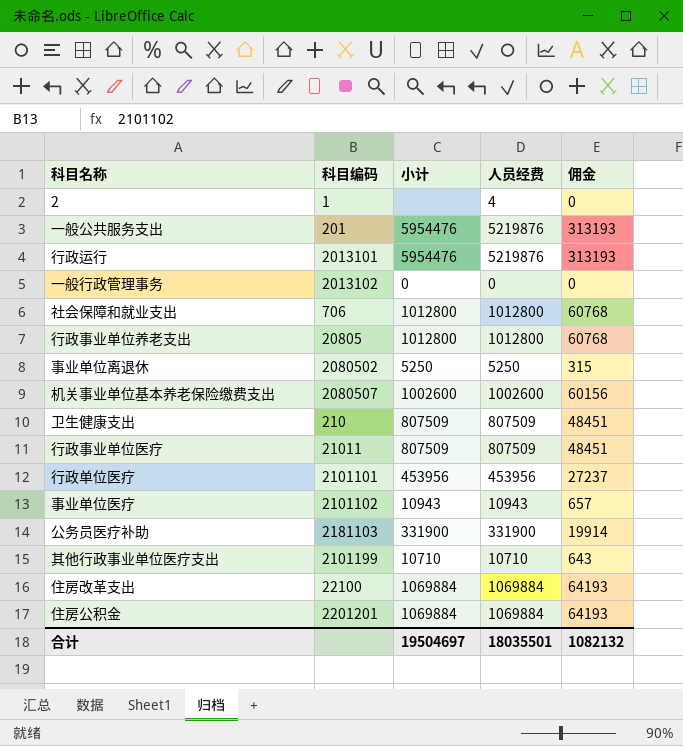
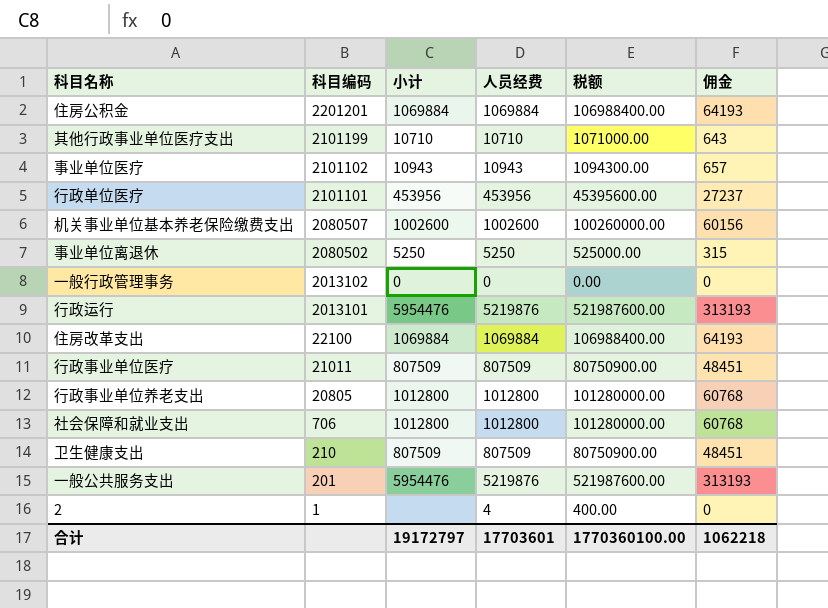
row order: none -> 科目编码 descending
column 税额 | formula: none -> [人员经费] * 100
row 公务员医疗补助: 2181103 | 331900 | 331900 | 19914 -> none
合计 | 小计: 19504697 -> 19172797
合计 | 人员经费: 18035501 -> 17703601
合计 | 佣金: 1082132 -> 1062218

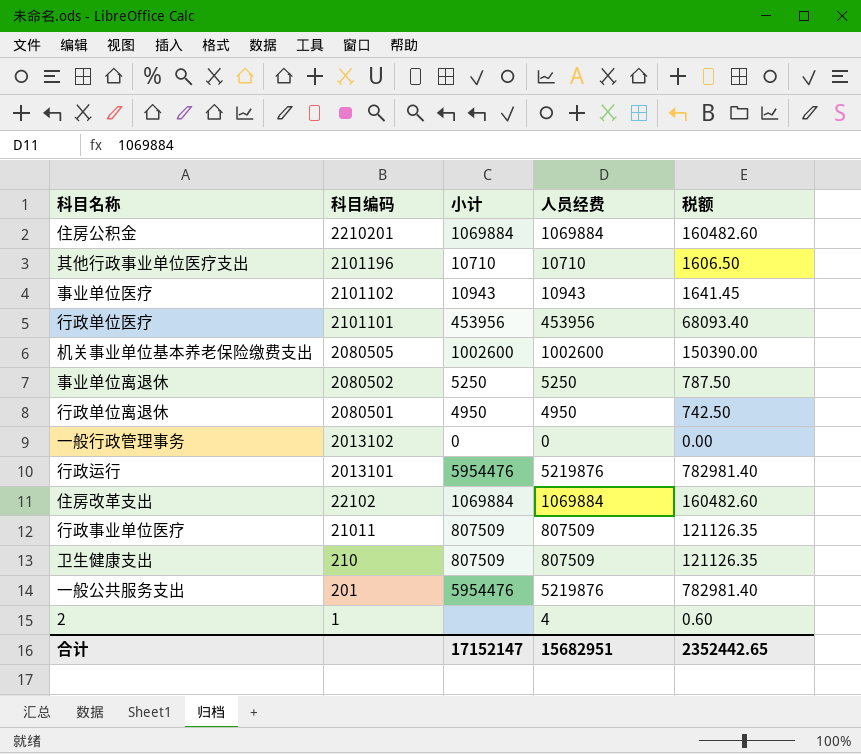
column 佣金 | formula: [人员经费] * 0.06 -> none
column 税额 | formula: [人员经费] * 100 -> [人员经费] * 0.15
row 行政事业单位养老支出: 20805 | 1012800 | 1012800 | 101280000.00 | 60768 -> none
row 社会保障和就业支出: 706 | 1012800 | 1012800 | 101280000.00 | 60768 -> none
住房公积金 | 科目编码: 2201201 -> 2210201
其他行政事业单位医疗支出 | 科目编码: 2101199 -> 2101196
机关事业单位基本养老保险缴费支出 | 科目编码: 2080507 -> 2080505
row 行政单位离退休: none -> 2080501 | 4950 | 4950 | 742.50
住房改革支出 | 科目编码: 22100 -> 22102
合计 | 小计: 19172797 -> 17152147
合计 | 人员经费: 17703601 -> 15682951
合计 | 税额: 1770360100.00 -> 2352442.65

